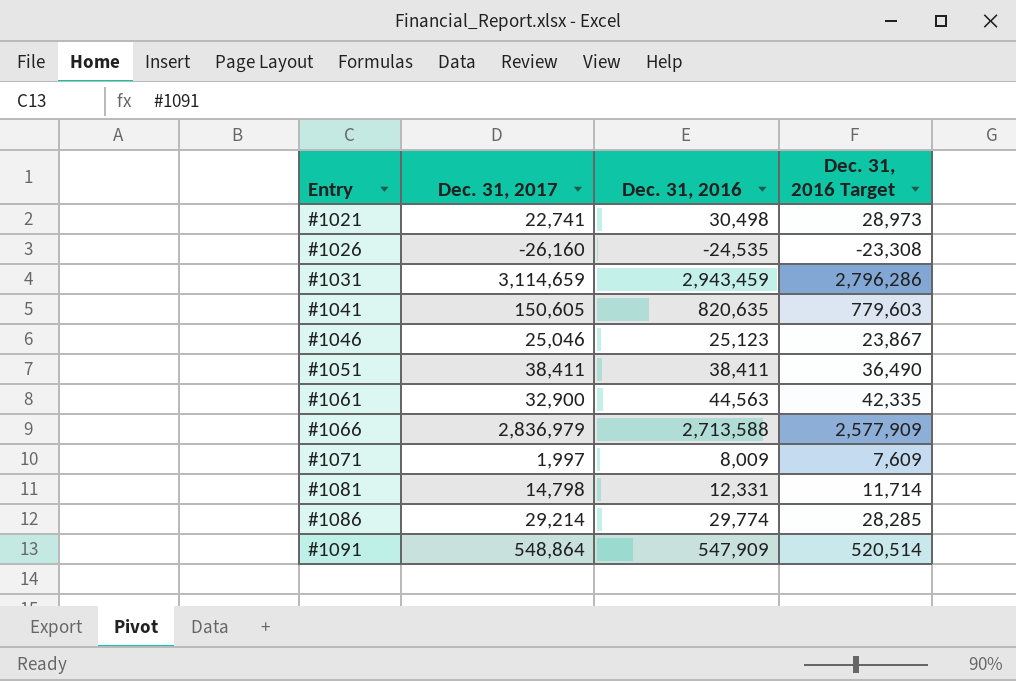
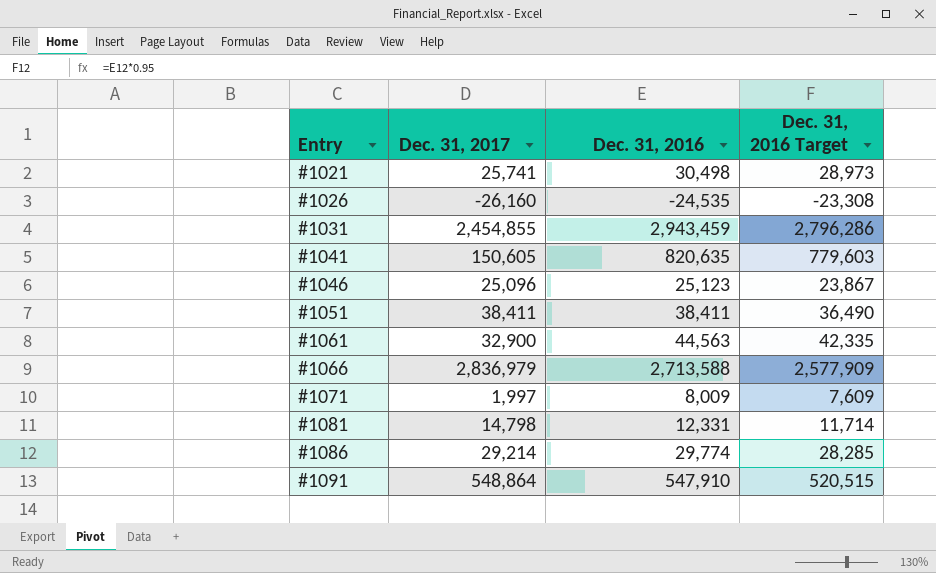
#1021 | Dec. 31, 2017: 22,741 -> 25,741
#1031 | Dec. 31, 2017: 3,114,659 -> 2,454,855
#1046 | Dec. 31, 2017: 25,046 -> 25,096
#1091 | Dec. 31, 2016: 547,909 -> 547,910
#1091 | Dec. 31, 2016 Target: 520,514 -> 520,515

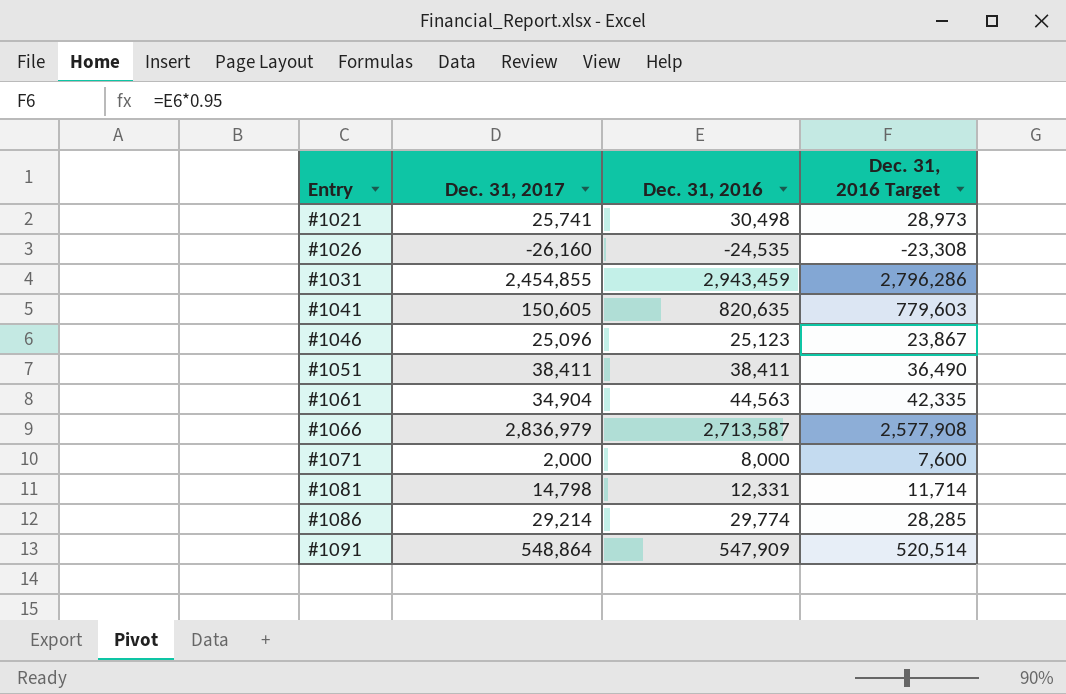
#1061 | Dec. 31, 2017: 32,900 -> 34,904
#1066 | Dec. 31, 2016: 2,713,588 -> 2,713,587
#1066 | Dec. 31, 2016 Target: 2,577,909 -> 2,577,908
#1071 | Dec. 31, 2017: 1,997 -> 2,000
#1071 | Dec. 31, 2016: 8,009 -> 8,000
#1071 | Dec. 31, 2016 Target: 7,609 -> 7,600
#1091 | Dec. 31, 2016: 547,910 -> 547,909
#1091 | Dec. 31, 2016 Target: 520,515 -> 520,514

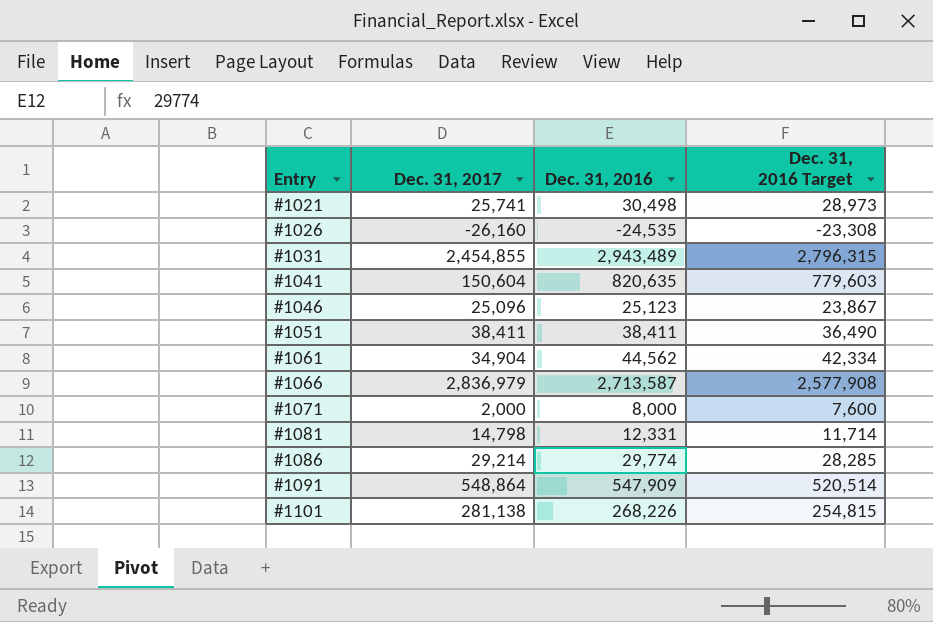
#1031 | Dec. 31, 2016: 2,943,459 -> 2,943,489
#1031 | Dec. 31, 2016 Target: 2,796,286 -> 2,796,315
#1041 | Dec. 31, 2017: 150,605 -> 150,604
#1061 | Dec. 31, 2016: 44,563 -> 44,562
#1061 | Dec. 31, 2016 Target: 42,335 -> 42,334
row #1101: none -> 281,138 | 268,226 | 254,815

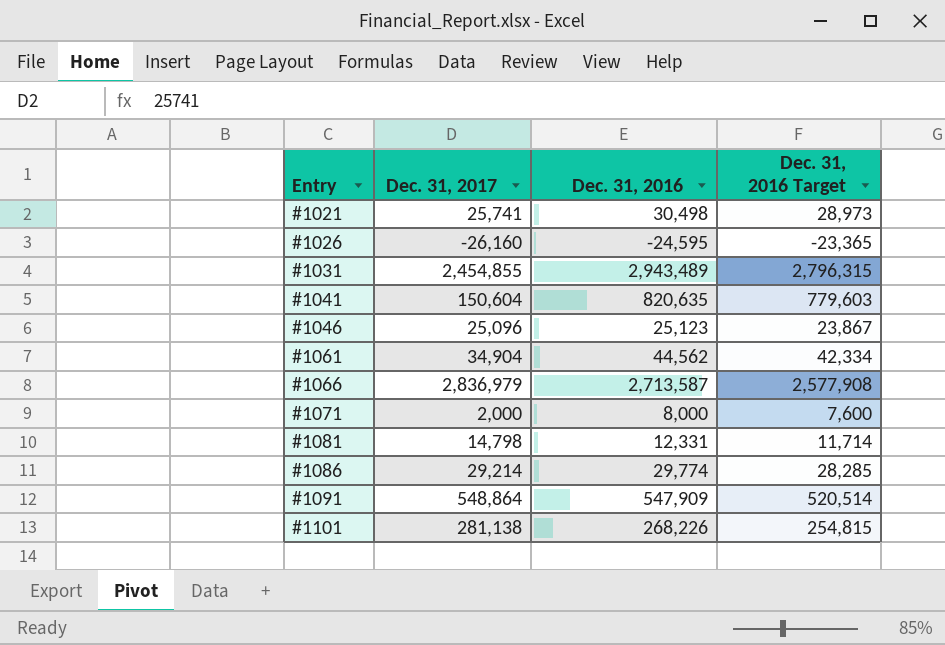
row #1051: 38,411 | 38,411 | 36,490 -> none
#1026 | Dec. 31, 2016: -24,535 -> -24,595
#1026 | Dec. 31, 2016 Target: -23,308 -> -23,365

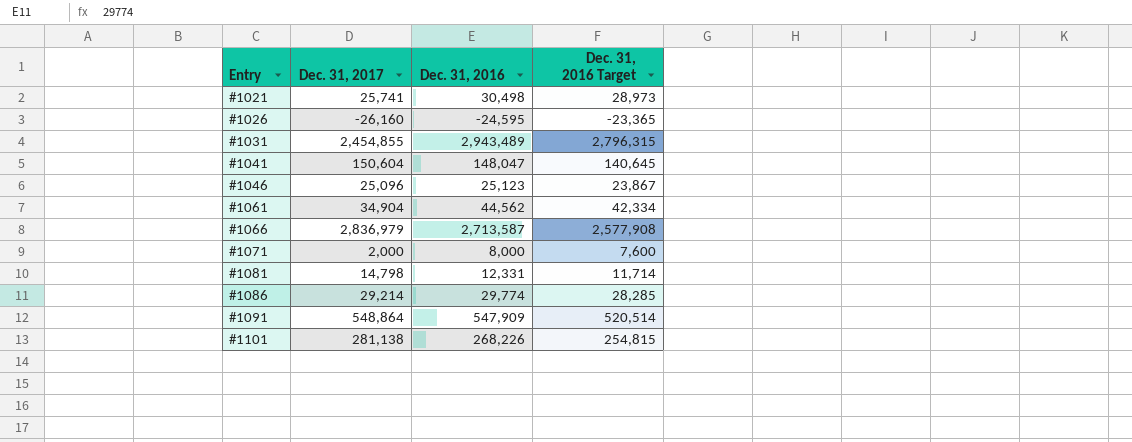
#1041 | Dec. 31, 2016: 820,635 -> 148,047
#1041 | Dec. 31, 2016 Target: 779,603 -> 140,645

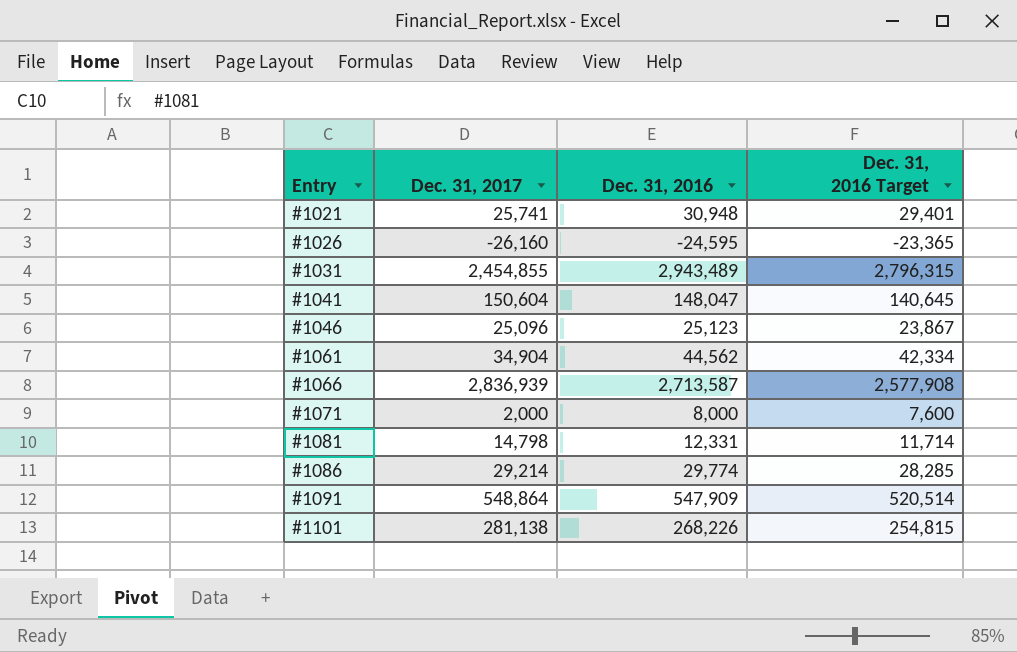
#1021 | Dec. 31, 2016: 30,498 -> 30,948
#1021 | Dec. 31, 2016 Target: 28,973 -> 29,401
#1066 | Dec. 31, 2017: 2,836,979 -> 2,836,939

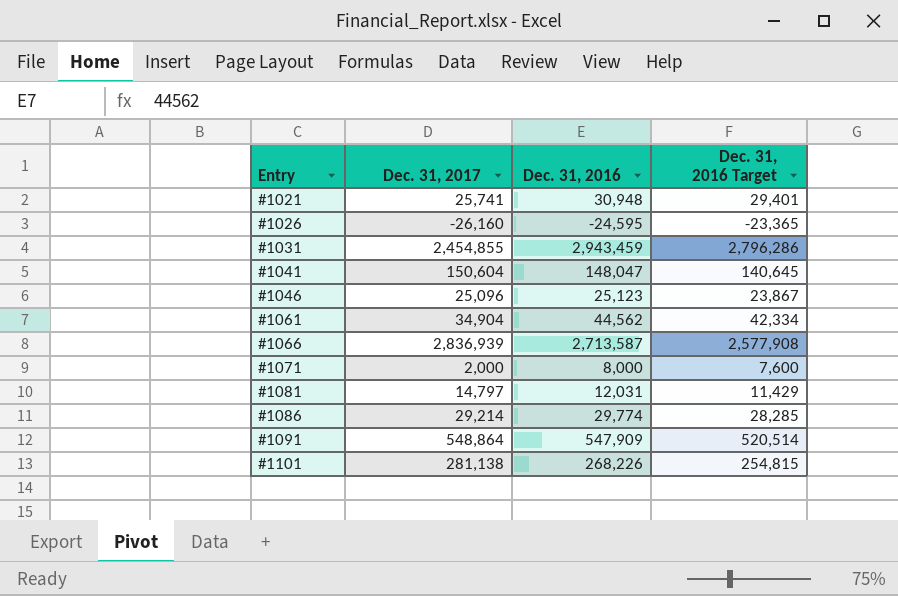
#1031 | Dec. 31, 2016: 2,943,489 -> 2,943,459
#1031 | Dec. 31, 2016 Target: 2,796,315 -> 2,796,286
#1081 | Dec. 31, 2017: 14,798 -> 14,797
#1081 | Dec. 31, 2016: 12,331 -> 12,031
#1081 | Dec. 31, 2016 Target: 11,714 -> 11,429

